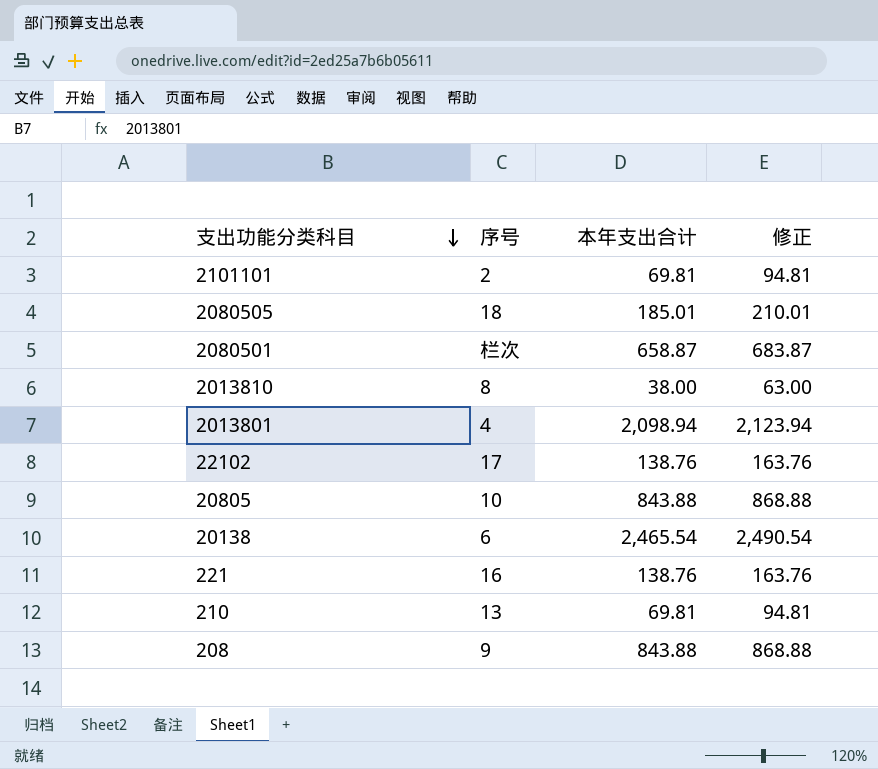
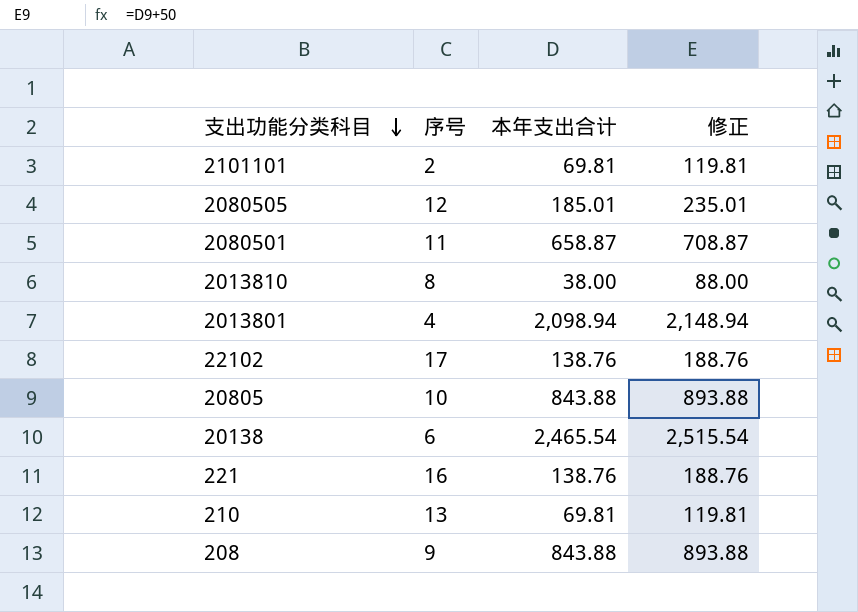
column 修正 | formula: [本年支出合计] + 25 -> [本年支出合计] + 50
2080505 | 序号: 18 -> 12
2080501 | 序号: 栏次 -> 11

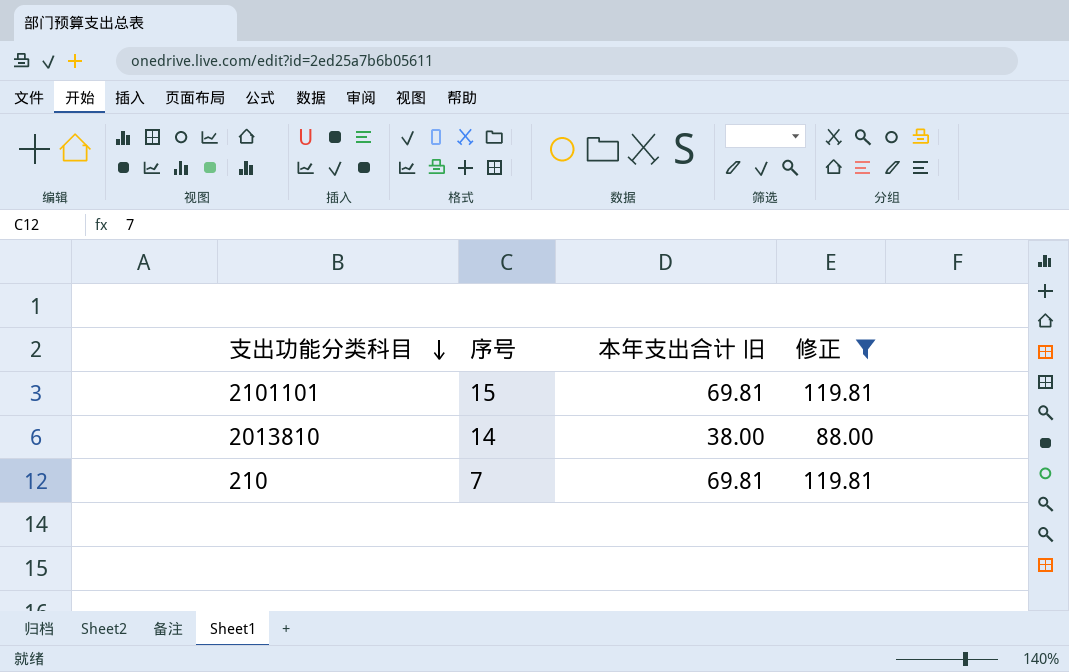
filter: none -> 修正 <= 119.81
column name: 本年支出合计 -> 本年支出合计 旧
2101101 | 序号: 2 -> 15
2013810 | 序号: 8 -> 14
210 | 序号: 13 -> 7

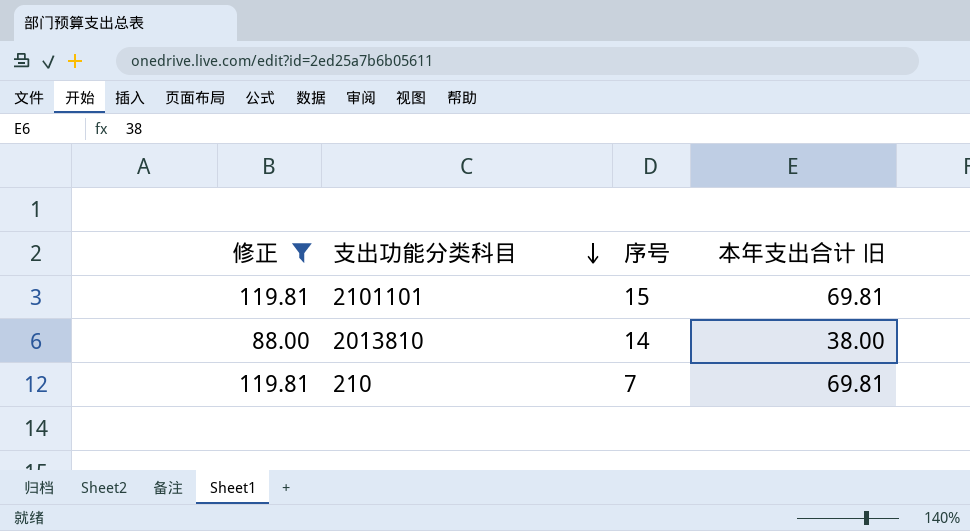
column 修正 | position: 4 -> 1

